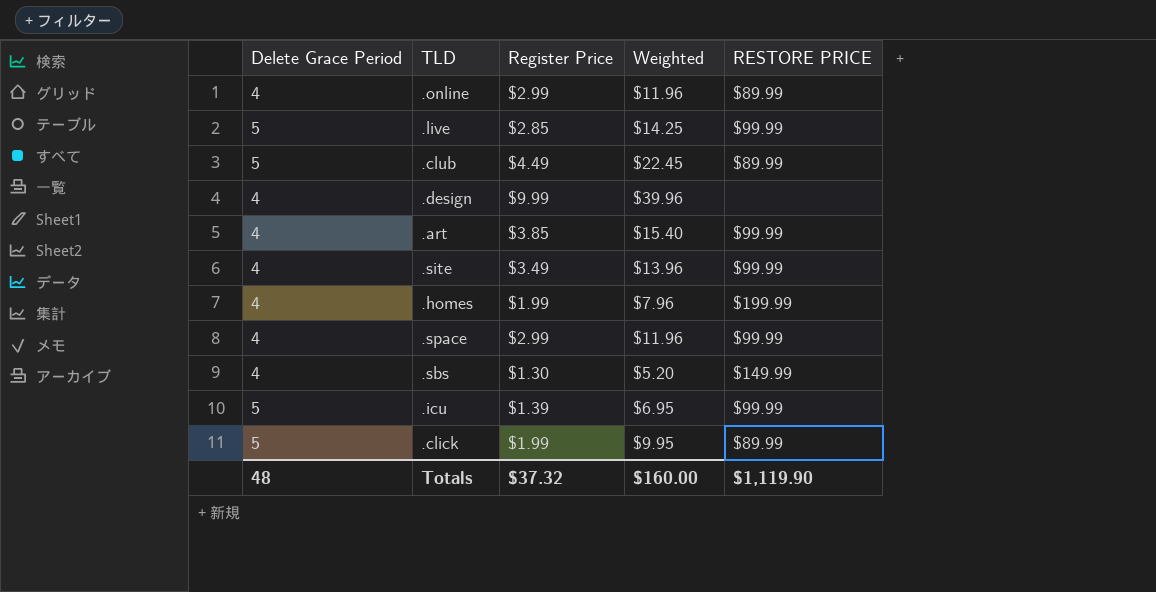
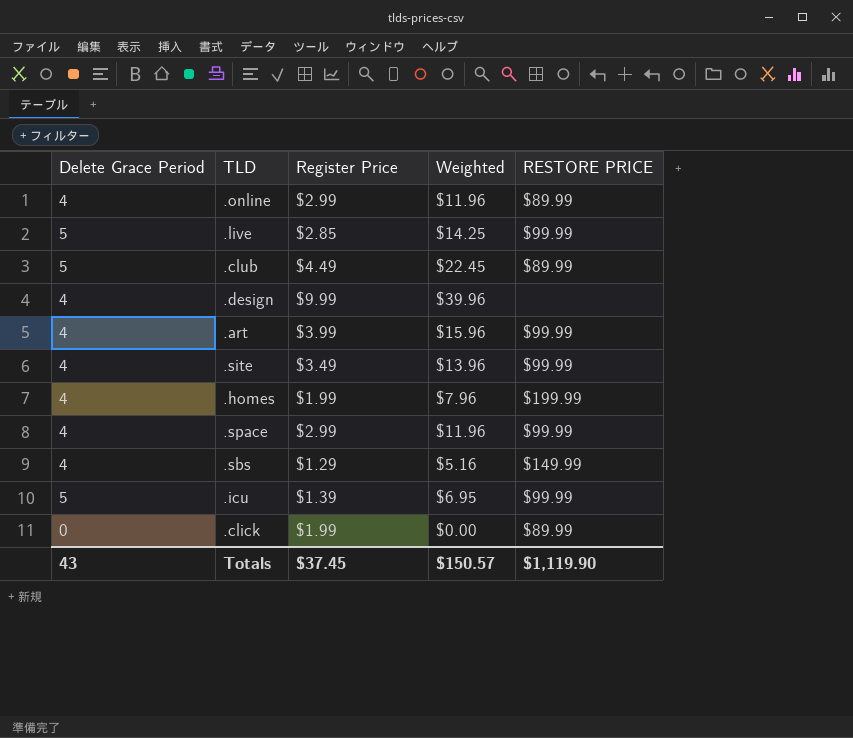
.art | Register Price: $3.85 -> $3.99
.art | Weighted: $15.40 -> $15.96
.sbs | Register Price: $1.30 -> $1.29
.sbs | Weighted: $5.20 -> $5.16
.click | Delete Grace Period: 5 -> 0
.click | Weighted: $9.95 -> $0.00
Totals | Delete Grace Period: 48 -> 43
Totals | Register Price: $37.32 -> $37.45
Totals | Weighted: $160.00 -> $150.57

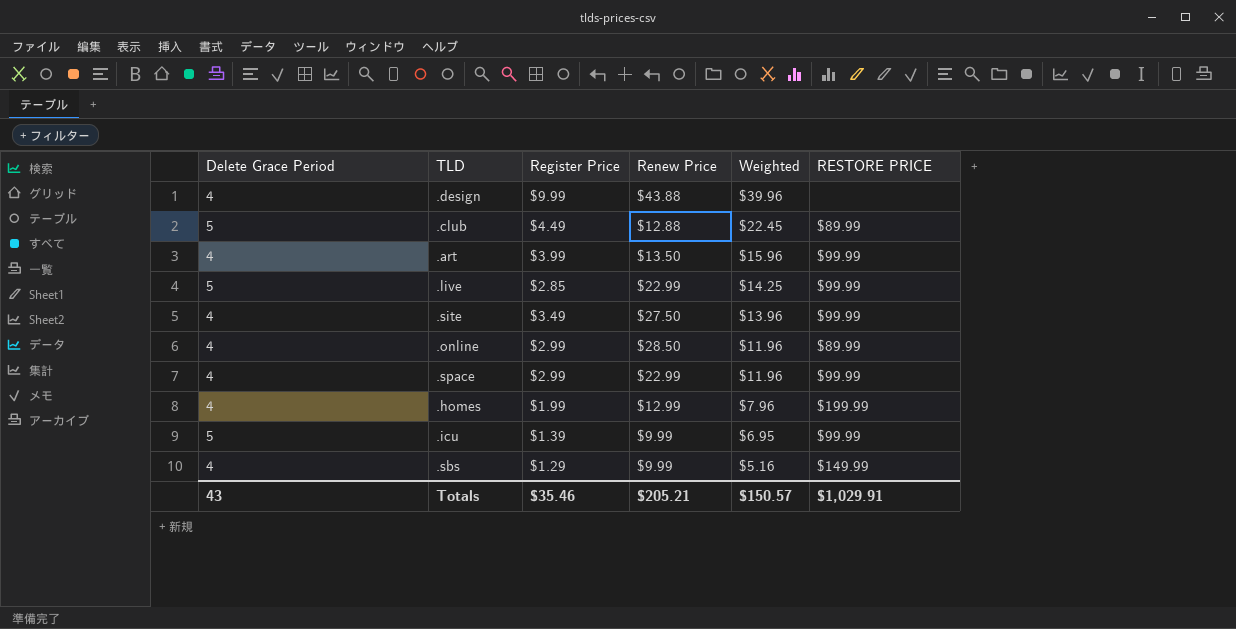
row order: none -> Weighted descending
column Renew Price | position: none -> 4
row .click: 0 | $1.99 | $0.00 | $89.99 -> none
Totals | Register Price: $37.45 -> $35.46
Totals | RESTORE PRICE: $1,119.90 -> $1,029.91

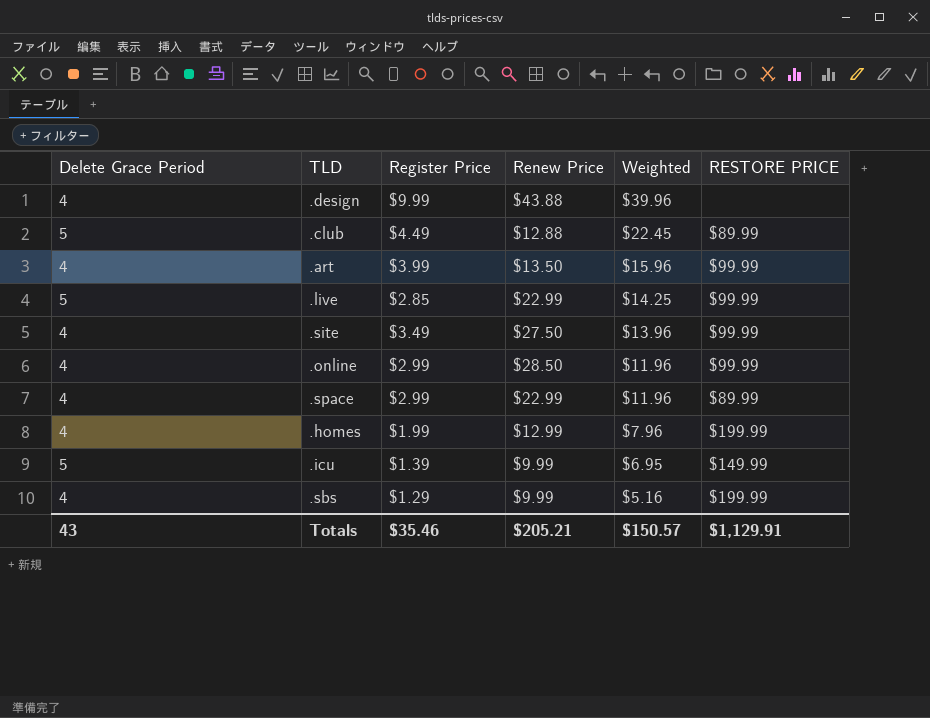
.online | RESTORE PRICE: $89.99 -> $99.99
.space | RESTORE PRICE: $99.99 -> $89.99
.icu | RESTORE PRICE: $99.99 -> $149.99
.sbs | RESTORE PRICE: $149.99 -> $199.99
Totals | RESTORE PRICE: $1,029.91 -> $1,129.91

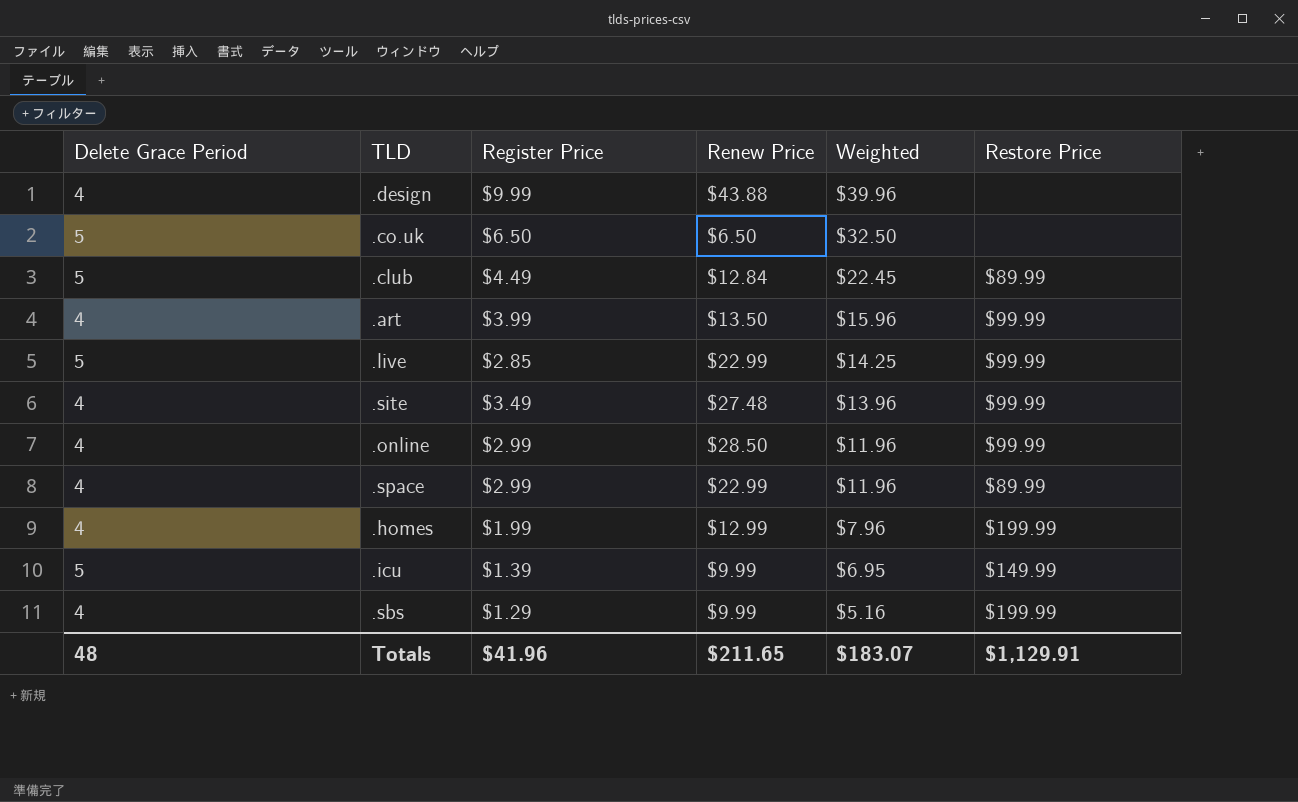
column name: RESTORE PRICE -> Restore Price
row .co.uk: none -> 5 | $6.50 | $6.50 | $32.50 | none
.club | Renew Price: $12.88 -> $12.84
.site | Renew Price: $27.50 -> $27.48
Totals | Delete Grace Period: 43 -> 48
Totals | Register Price: $35.46 -> $41.96
Totals | Renew Price: $205.21 -> $211.65
Totals | Weighted: $150.57 -> $183.07

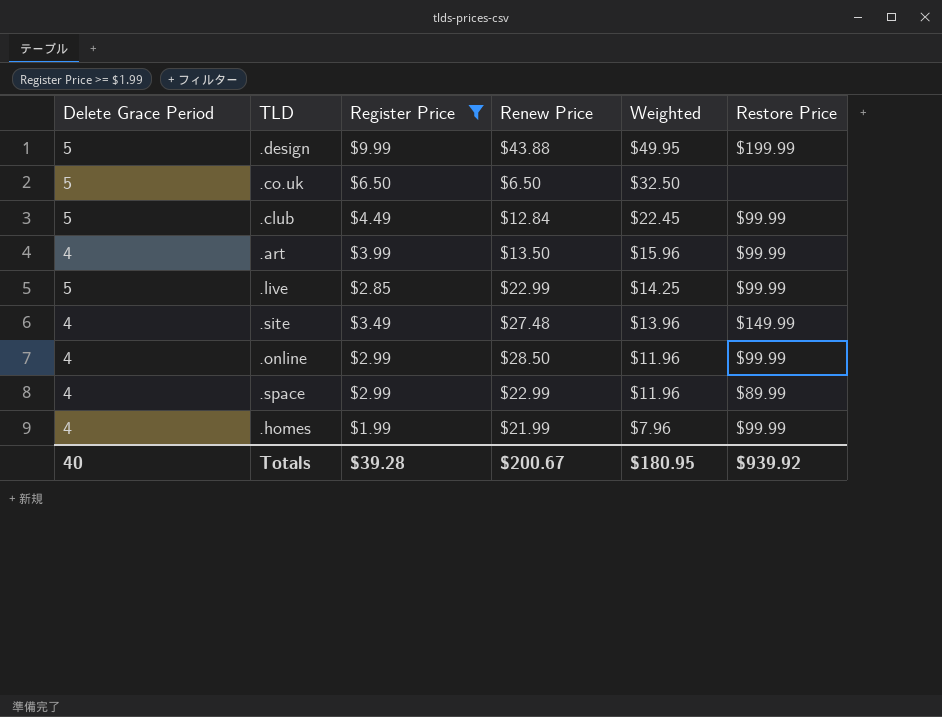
filter: none -> Register Price >= $1.99
.design | Delete Grace Period: 4 -> 5
.design | Weighted: $39.96 -> $49.95
.design | Restore Price: none -> $199.99
.club | Restore Price: $89.99 -> $99.99
.site | Restore Price: $99.99 -> $149.99
.homes | Renew Price: $12.99 -> $21.99
.homes | Restore Price: $199.99 -> $99.99
Totals | Delete Grace Period: 48 -> 40
Totals | Register Price: $41.96 -> $39.28
Totals | Renew Price: $211.65 -> $200.67
Totals | Weighted: $183.07 -> $180.95
Totals | Restore Price: $1,129.91 -> $939.92

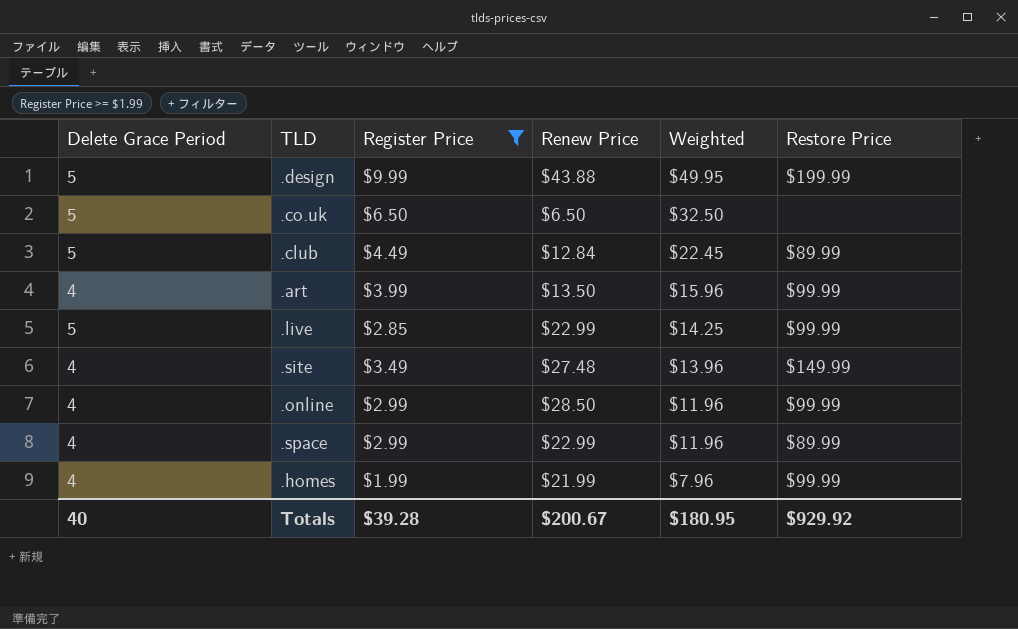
.club | Restore Price: $99.99 -> $89.99
Totals | Restore Price: $939.92 -> $929.92

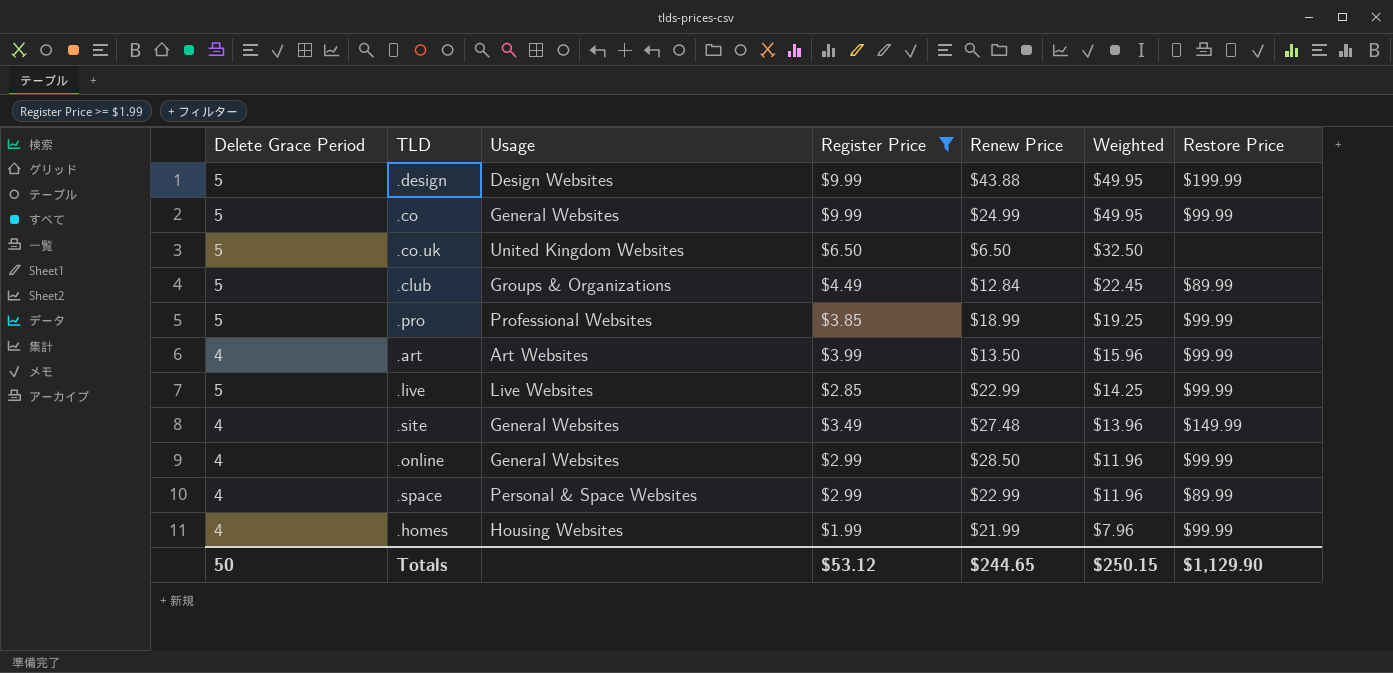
column Usage | position: none -> 3
row .co: none -> 5 | General Websites | $9.99 | $24.99 | $49.95 | $99.99
row .pro: none -> 5 | Professional Websites | $3.85 | $18.99 | $19.25 | $99.99
Totals | Delete Grace Period: 40 -> 50
Totals | Register Price: $39.28 -> $53.12
Totals | Renew Price: $200.67 -> $244.65
Totals | Weighted: $180.95 -> $250.15
Totals | Restore Price: $929.92 -> $1,129.90

